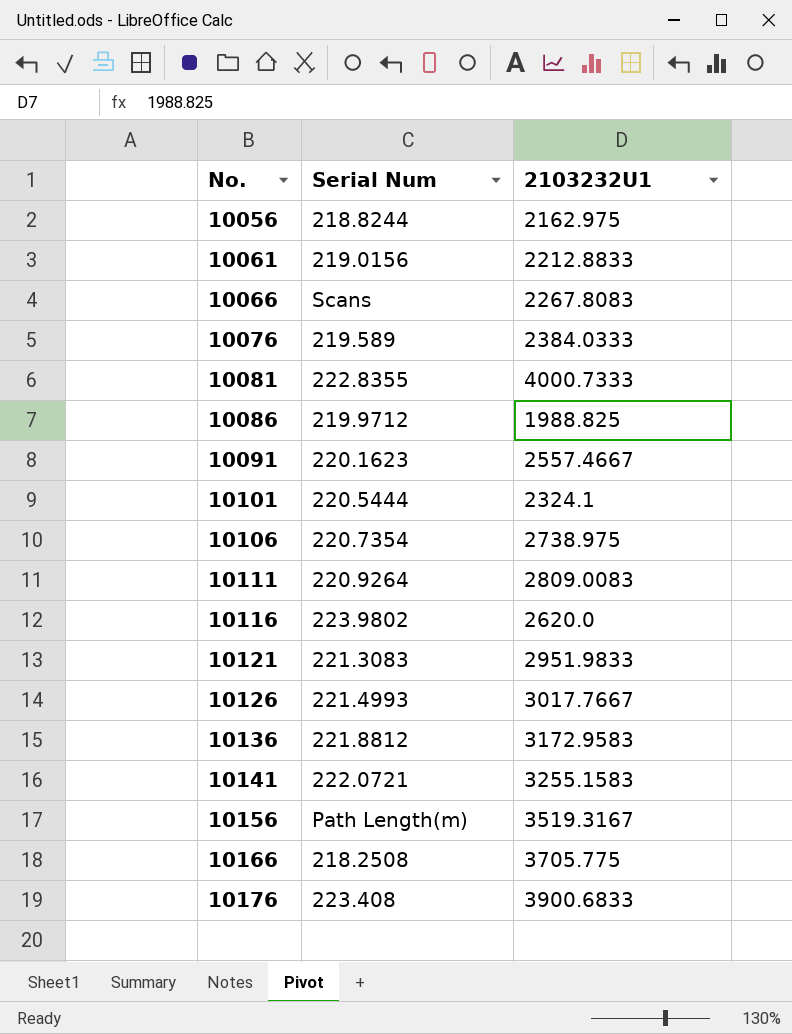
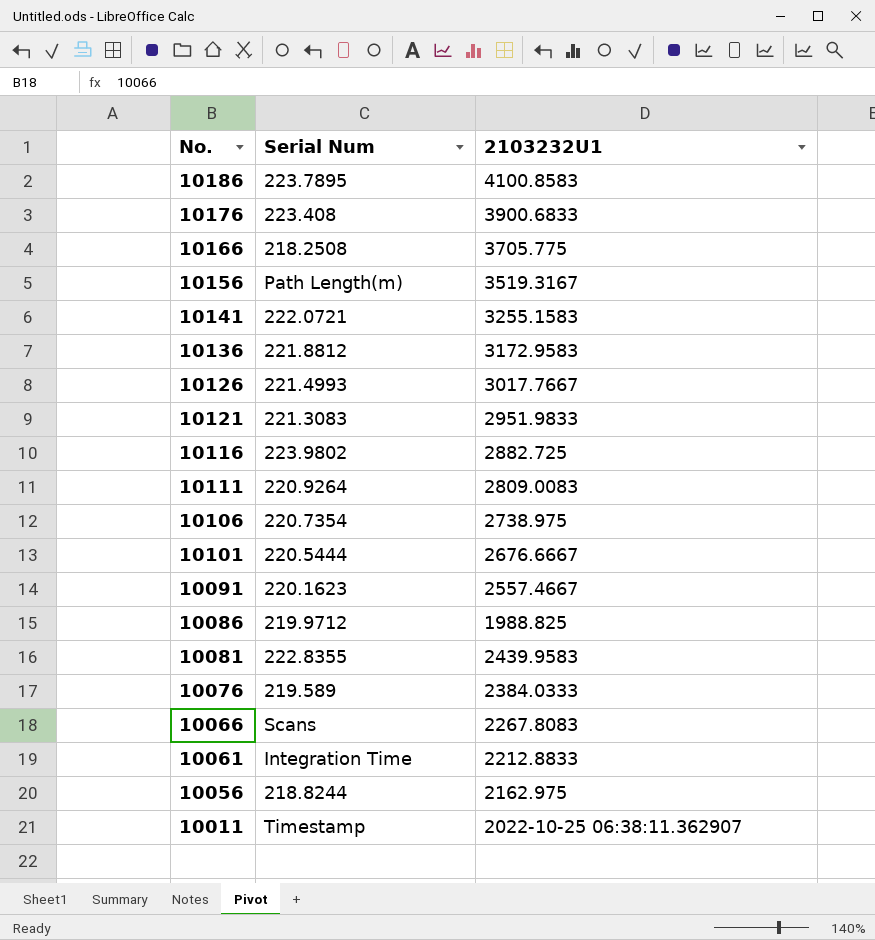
row order: No. ascending -> No. descending
row 10186: none -> 223.7895 | 4100.8583
10116 | 2103232U1: 2620.0 -> 2882.725
10101 | 2103232U1: 2324.1 -> 2676.6667
10081 | 2103232U1: 4000.7333 -> 2439.9583
10061 | Serial Num: 219.0156 -> Integration Time
row 10011: none -> Timestamp | 2022-10-25 06:38:11.362907

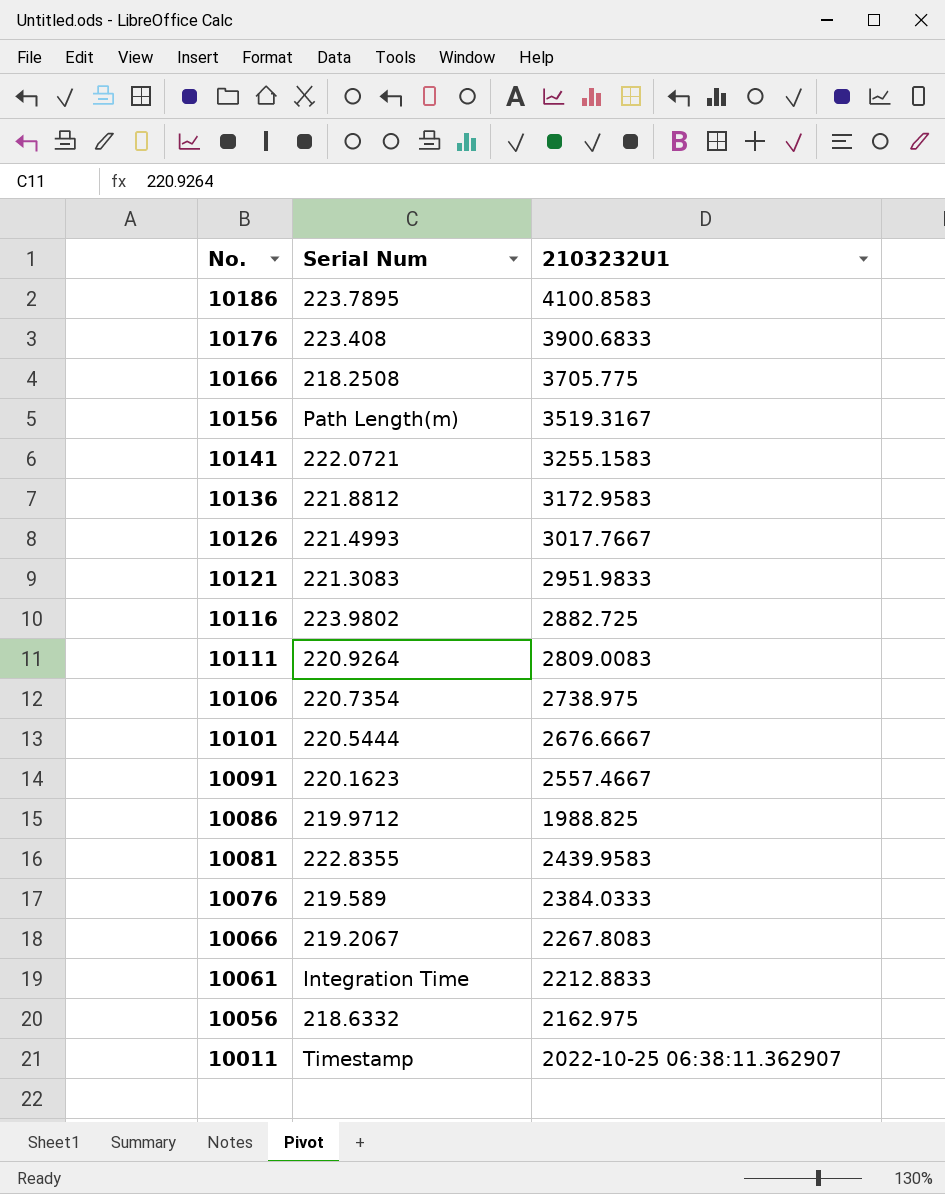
10066 | Serial Num: Scans -> 219.2067
10056 | Serial Num: 218.8244 -> 218.6332

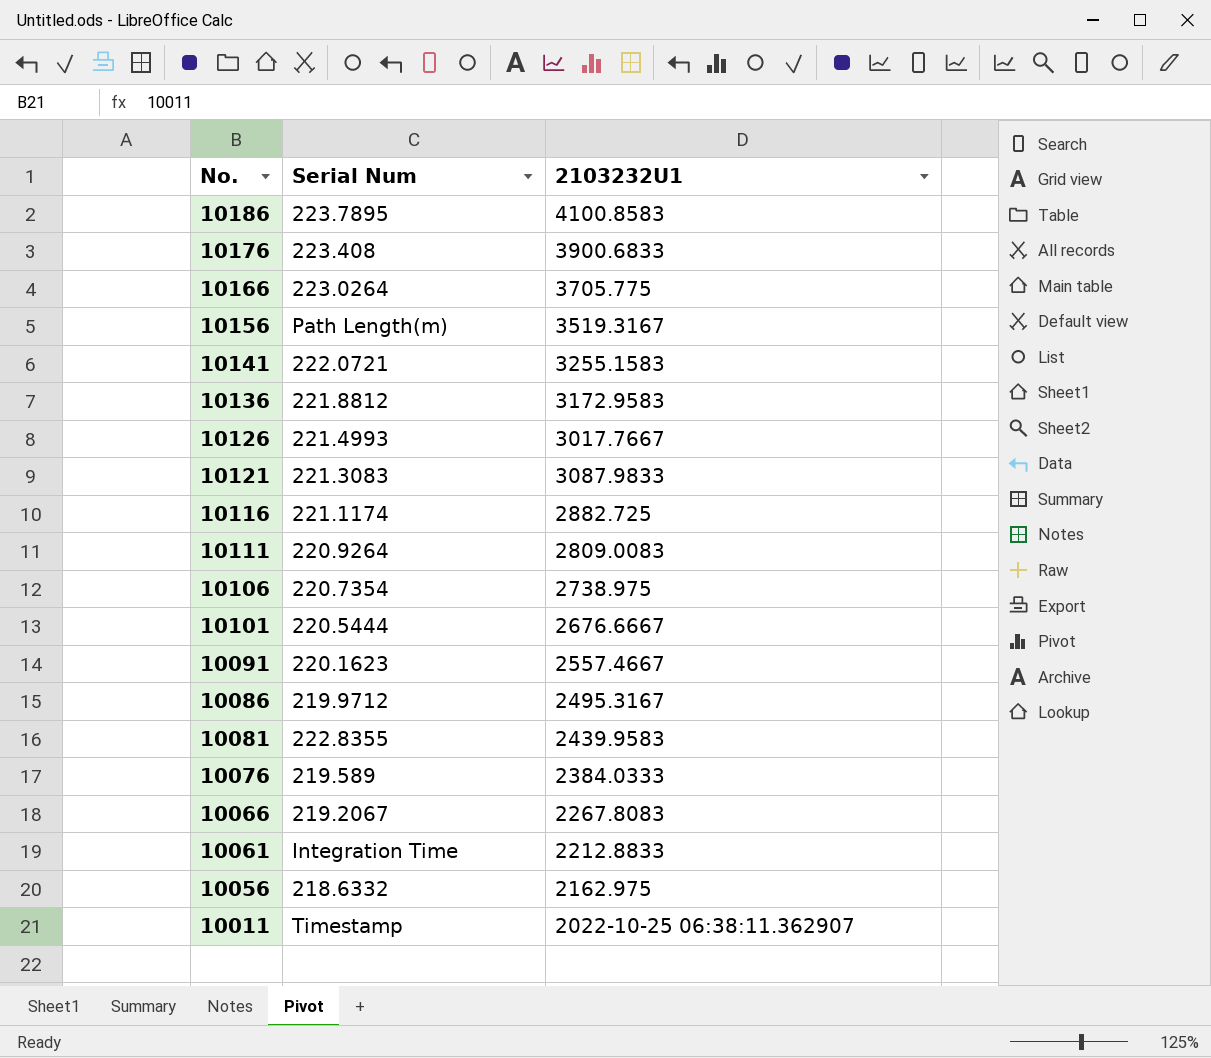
10166 | Serial Num: 218.2508 -> 223.0264
10121 | 2103232U1: 2951.9833 -> 3087.9833
10116 | Serial Num: 223.9802 -> 221.1174
10086 | 2103232U1: 1988.825 -> 2495.3167

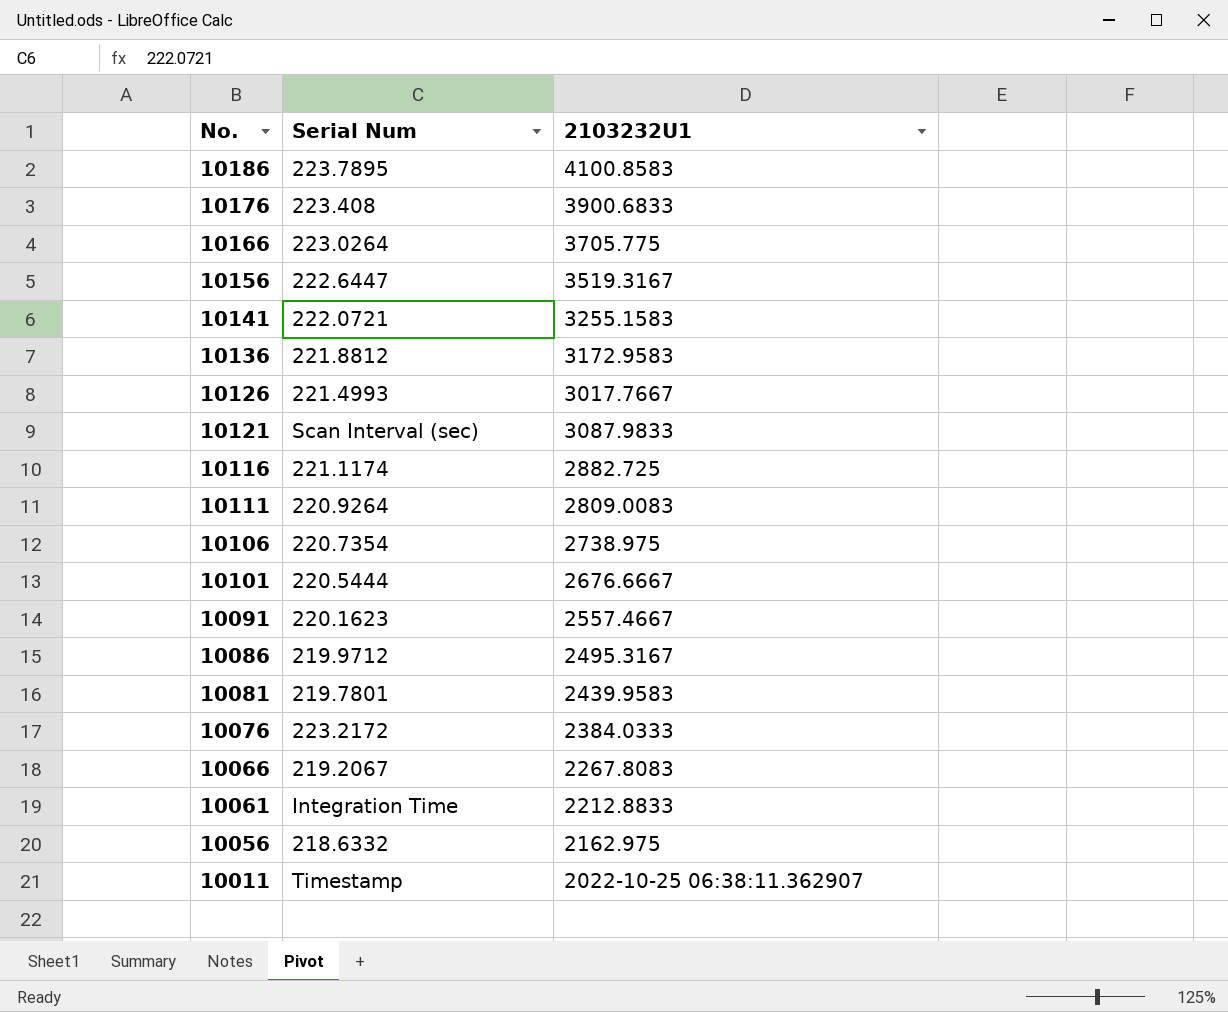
10156 | Serial Num: Path Length(m) -> 222.6447
10121 | Serial Num: 221.3083 -> Scan Interval (sec)
10081 | Serial Num: 222.8355 -> 219.7801
10076 | Serial Num: 219.589 -> 223.2172

